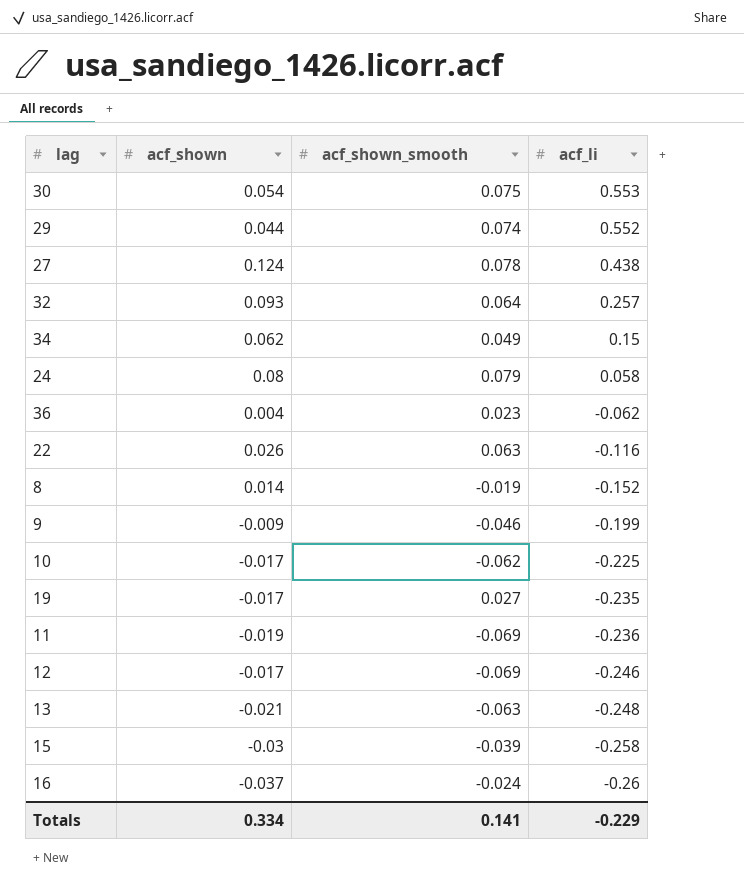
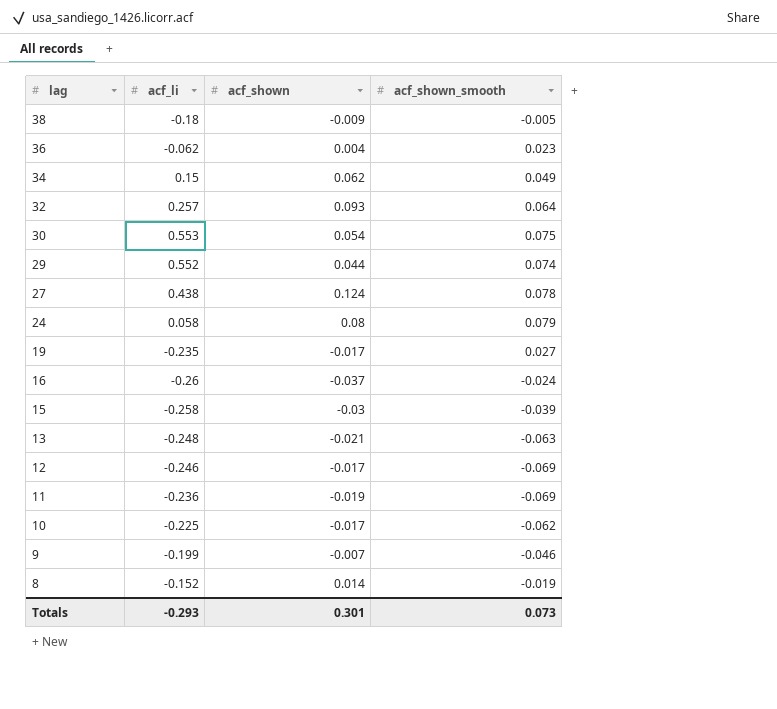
row order: acf_li descending -> lag descending
column acf_li | position: 4 -> 2
row 22: 0.026 | 0.063 | -0.116 -> none
row 38: none -> -0.18 | -0.009 | -0.005
9 | acf_shown: -0.009 -> -0.007
Totals | acf_li: -0.229 -> -0.293
Totals | acf_shown: 0.334 -> 0.301
Totals | acf_shown_smooth: 0.141 -> 0.073

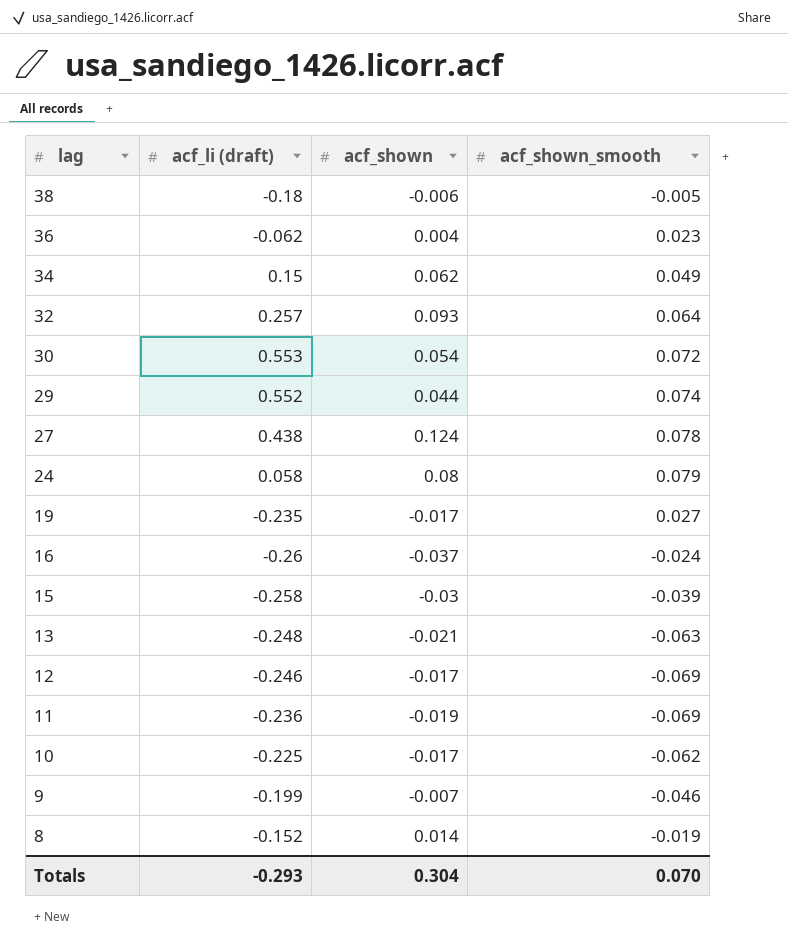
column name: acf_li -> acf_li (draft)
38 | acf_shown: -0.009 -> -0.006
30 | acf_shown_smooth: 0.075 -> 0.072
Totals | acf_shown: 0.301 -> 0.304
Totals | acf_shown_smooth: 0.073 -> 0.070

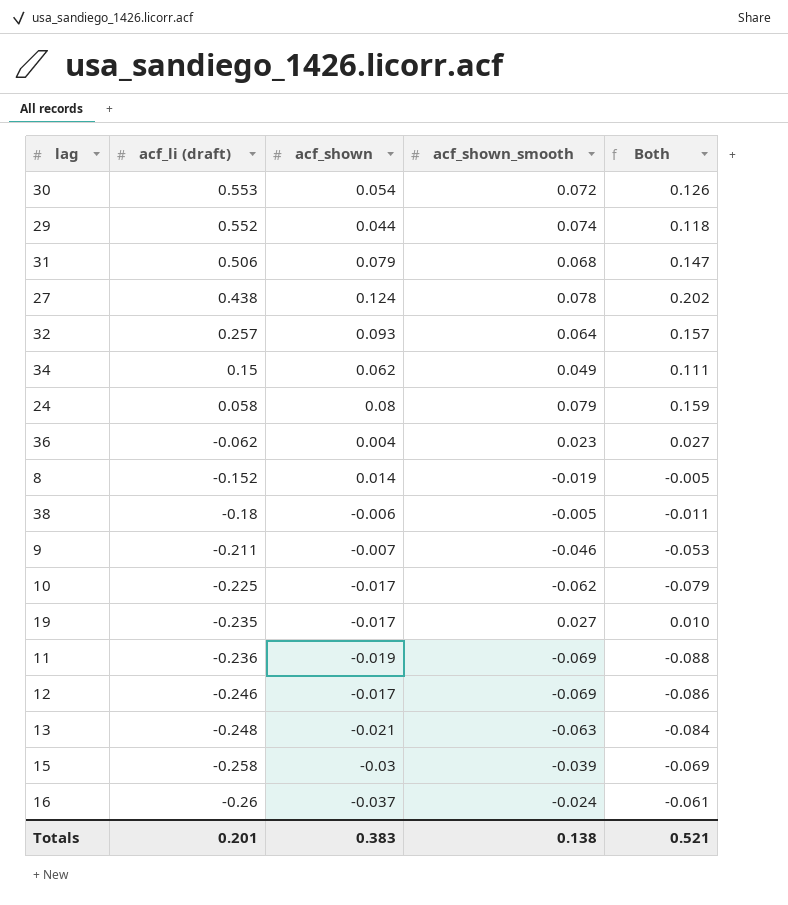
row order: lag descending -> acf_li (draft) descending
column Both | formula: none -> [acf_shown] + [acf_shown_smooth]
row 31: none -> 0.506 | 0.079 | 0.068 | 0.147
9 | acf_li (draft): -0.199 -> -0.211
Totals | acf_li (draft): -0.293 -> 0.201
Totals | acf_shown: 0.304 -> 0.383
Totals | acf_shown_smooth: 0.070 -> 0.138

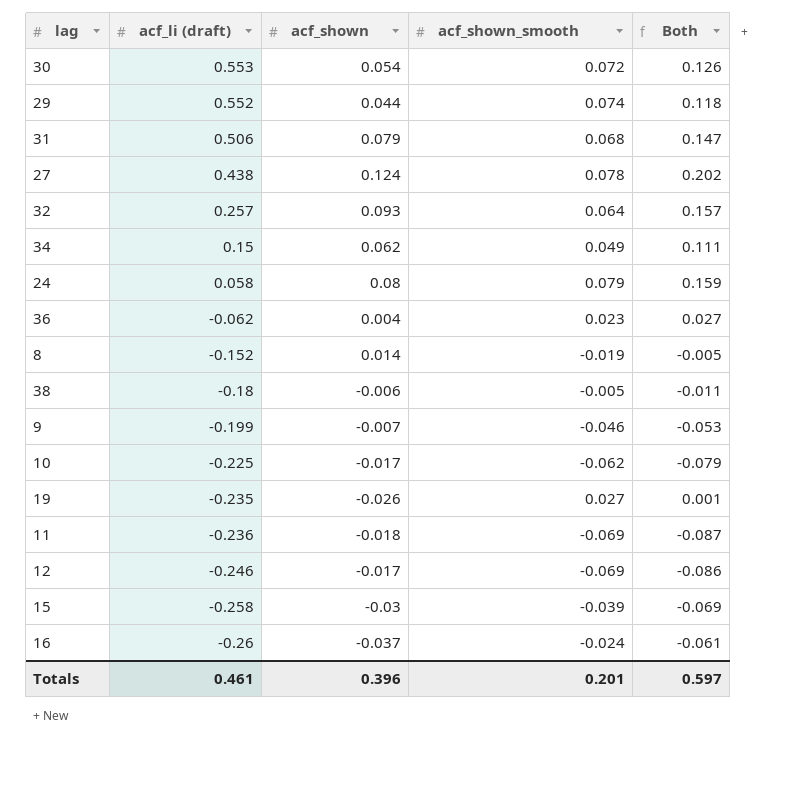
row 13: -0.248 | -0.021 | -0.063 | -0.084 -> none
9 | acf_li (draft): -0.211 -> -0.199
19 | acf_shown: -0.017 -> -0.026
19 | Both: 0.010 -> 0.001
11 | acf_shown: -0.019 -> -0.018
11 | Both: -0.088 -> -0.087
Totals | acf_li (draft): 0.201 -> 0.461
Totals | acf_shown: 0.383 -> 0.396
Totals | acf_shown_smooth: 0.138 -> 0.201
Totals | Both: 0.521 -> 0.597

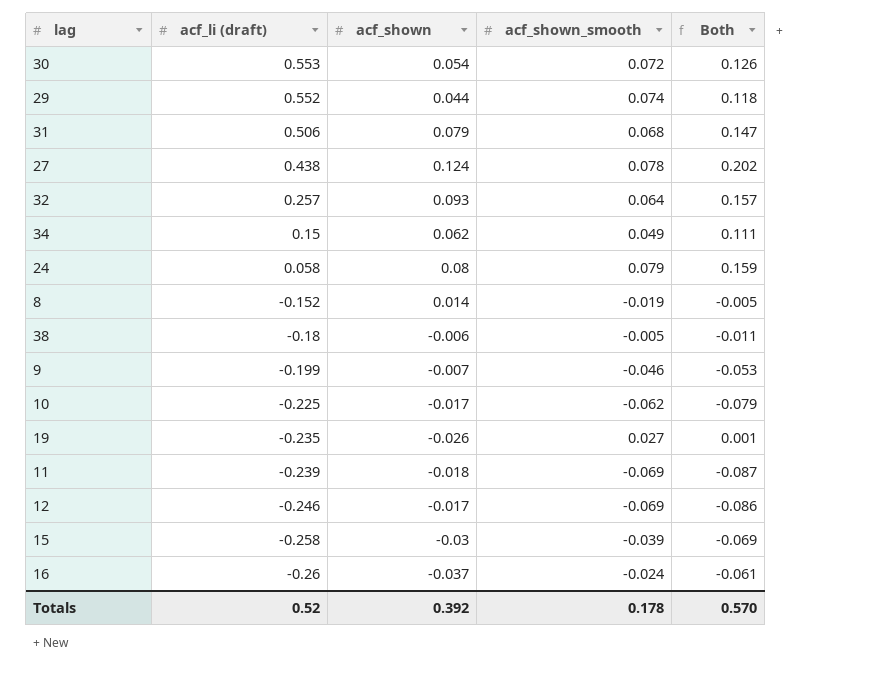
row 36: -0.062 | 0.004 | 0.023 | 0.027 -> none
11 | acf_li (draft): -0.236 -> -0.239
Totals | acf_li (draft): 0.461 -> 0.52
Totals | acf_shown: 0.396 -> 0.392
Totals | acf_shown_smooth: 0.201 -> 0.178
Totals | Both: 0.597 -> 0.570

